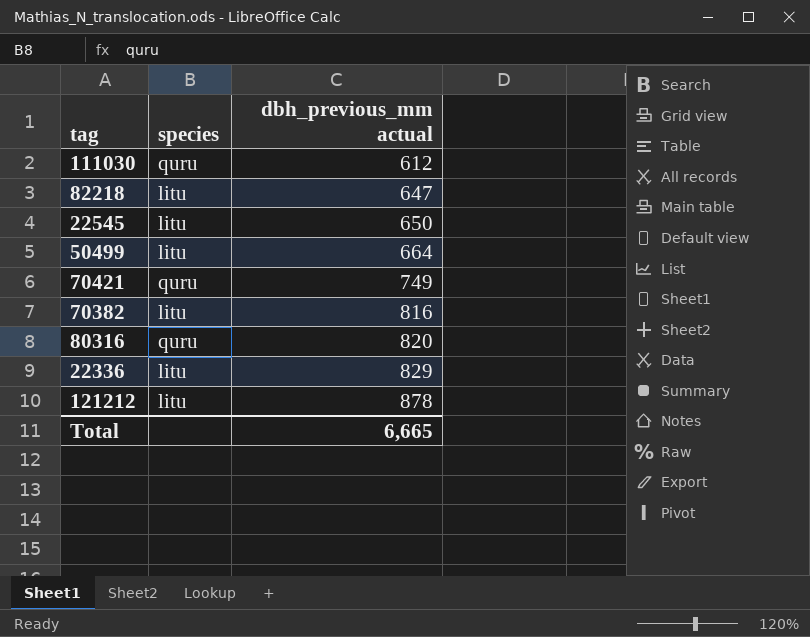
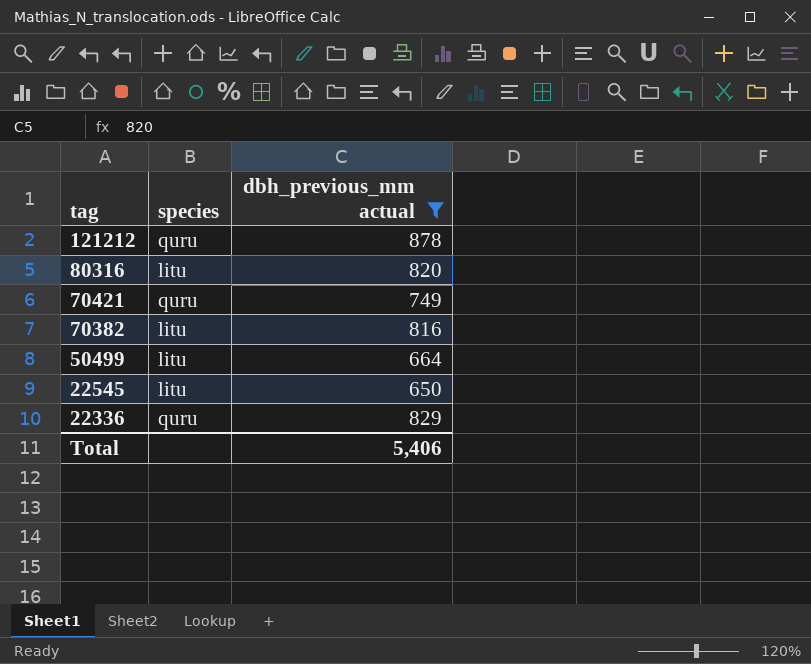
filter: none -> dbh_previous_mm actual >= 650
row order: dbh_previous_mm actual ascending -> tag descending
121212 | species: litu -> quru
80316 | species: quru -> litu
22336 | species: litu -> quru
Total | dbh_previous_mm actual: 6,665 -> 5,406

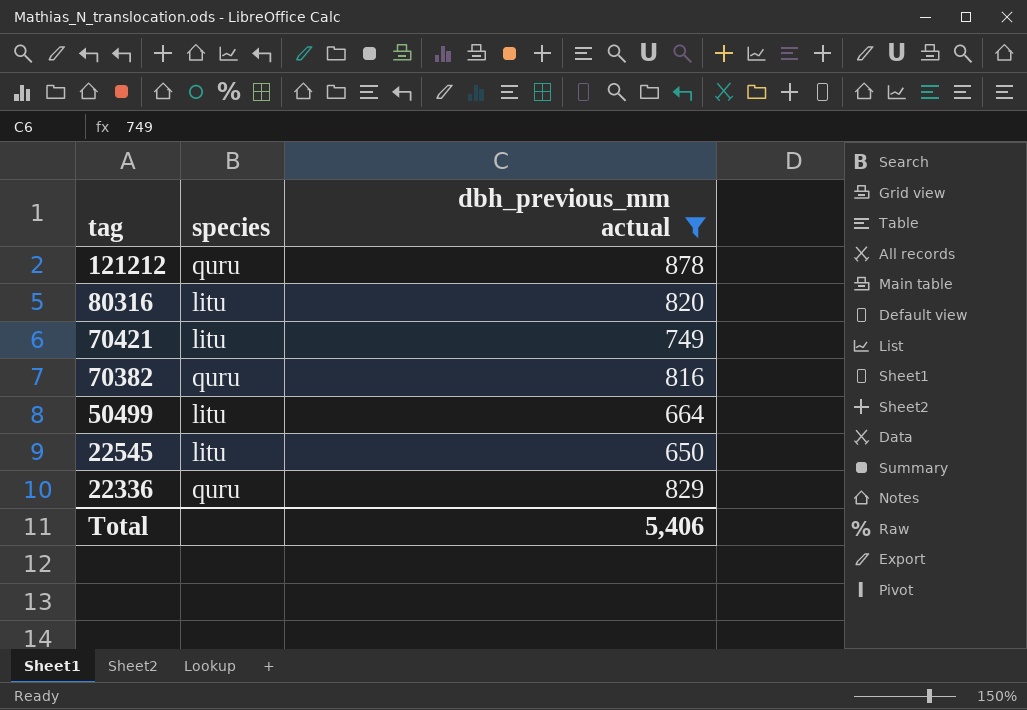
70421 | species: quru -> litu
70382 | species: litu -> quru

